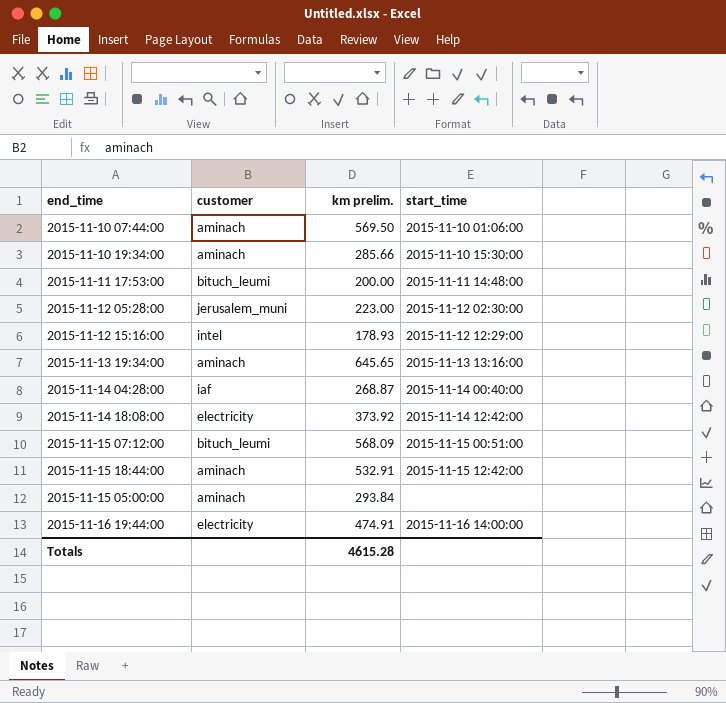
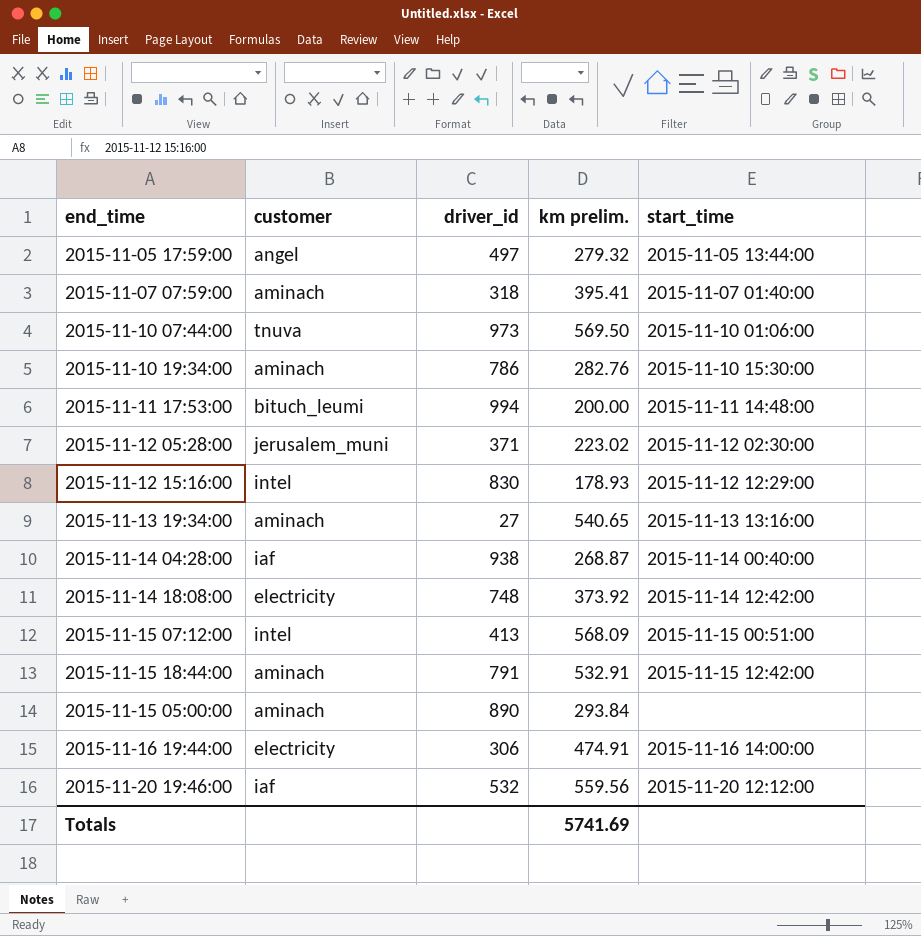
column driver_id | position: none -> 3
row 2015-11-05 17:59:00: none -> angel | 497 | 279.32 | 2015-11-05 13:44:00
row 2015-11-07 07:59:00: none -> aminach | 318 | 395.41 | 2015-11-07 01:40:00
2015-11-10 07:44:00 | customer: aminach -> tnuva
2015-11-10 19:34:00 | km prelim.: 285.66 -> 282.76
2015-11-12 05:28:00 | km prelim.: 223.00 -> 223.02
2015-11-13 19:34:00 | km prelim.: 645.65 -> 540.65
2015-11-15 07:12:00 | customer: bituch_leumi -> intel
row 2015-11-20 19:46:00: none -> iaf | 532 | 559.56 | 2015-11-20 12:12:00
Totals | km prelim.: 4615.28 -> 5741.69

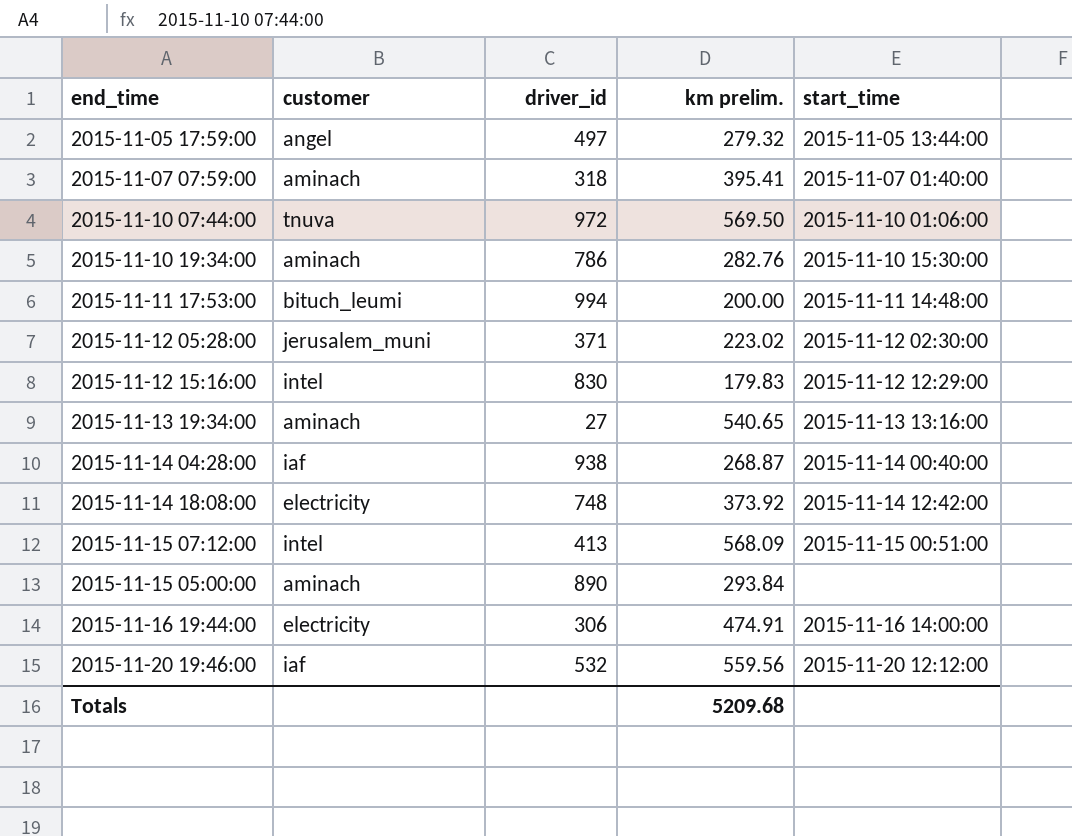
row 2015-11-15 18:44:00: aminach | 791 | 532.91 | 2015-11-15 12:42:00 -> none
2015-11-10 07:44:00 | driver_id: 973 -> 972
2015-11-12 15:16:00 | km prelim.: 178.93 -> 179.83
Totals | km prelim.: 5741.69 -> 5209.68

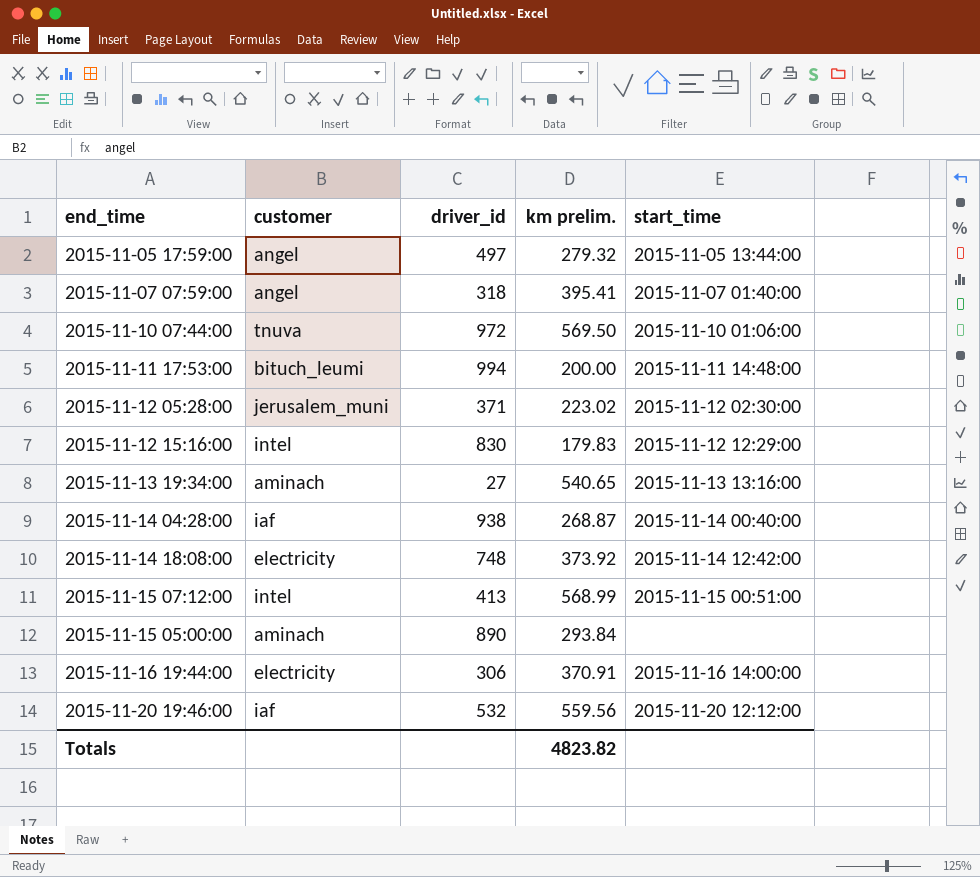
row 2015-11-10 19:34:00: aminach | 786 | 282.76 | 2015-11-10 15:30:00 -> none
2015-11-07 07:59:00 | customer: aminach -> angel
2015-11-15 07:12:00 | km prelim.: 568.09 -> 568.99
2015-11-16 19:44:00 | km prelim.: 474.91 -> 370.91
Totals | km prelim.: 5209.68 -> 4823.82

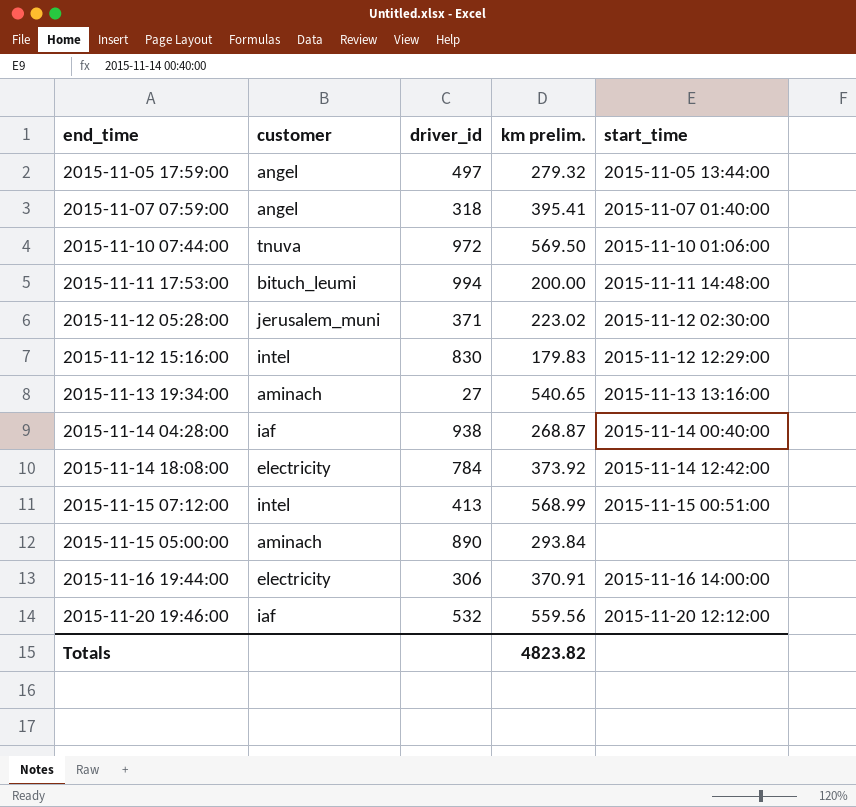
2015-11-14 18:08:00 | driver_id: 748 -> 784

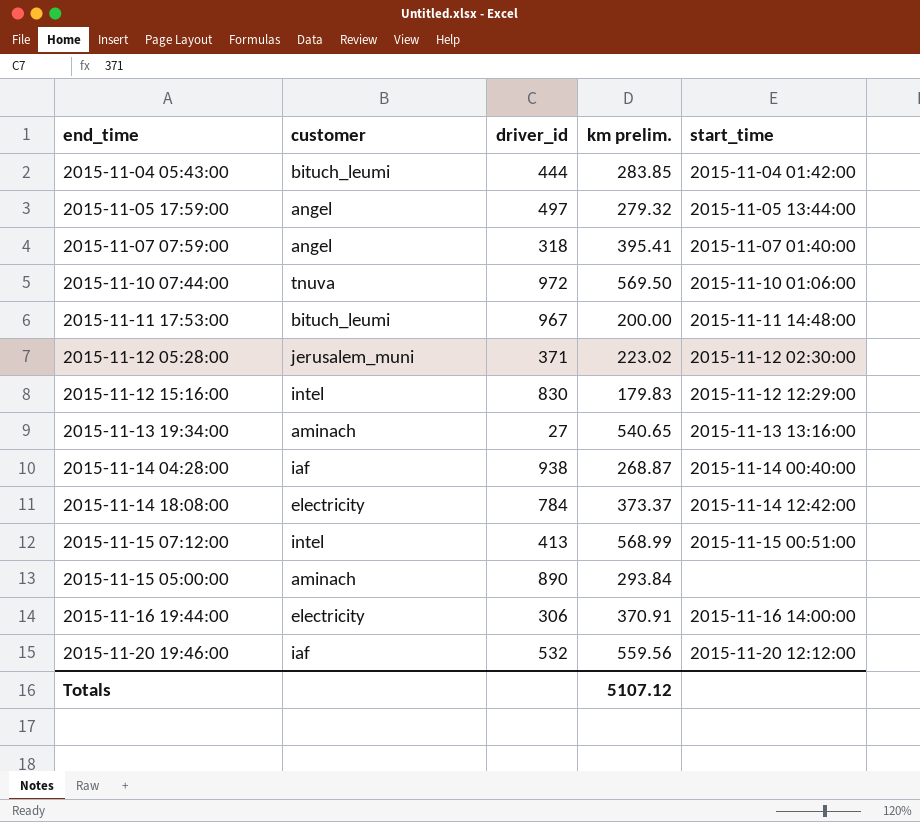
row 2015-11-04 05:43:00: none -> bituch_leumi | 444 | 283.85 | 2015-11-04 01:42:00
2015-11-11 17:53:00 | driver_id: 994 -> 967
2015-11-14 18:08:00 | km prelim.: 373.92 -> 373.37
Totals | km prelim.: 4823.82 -> 5107.12

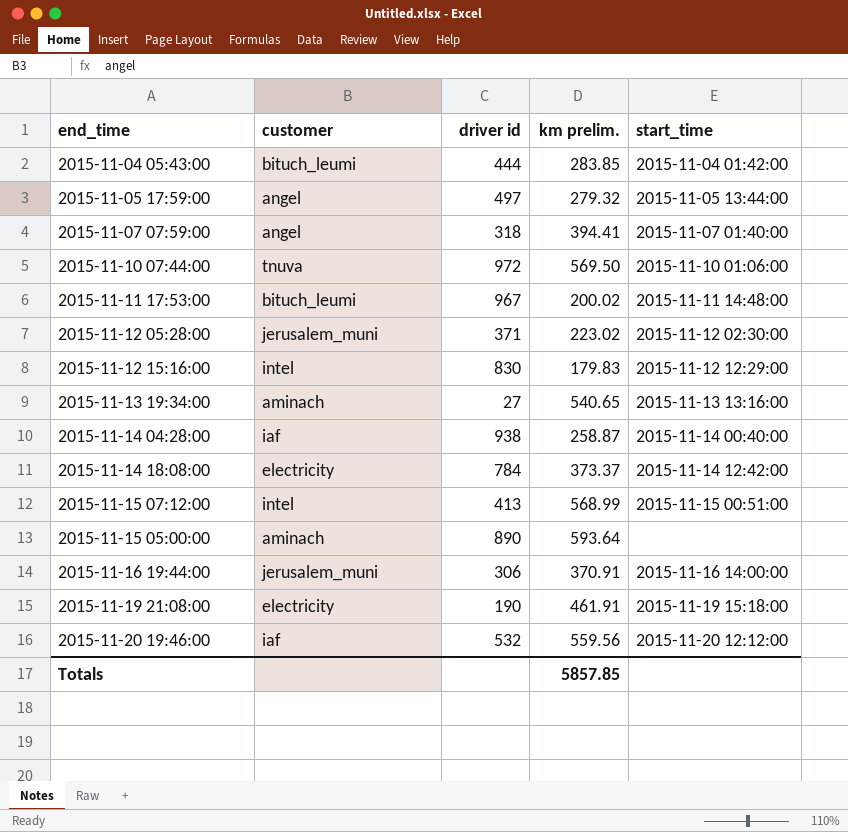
column name: driver_id -> driver id
2015-11-07 07:59:00 | km prelim.: 395.41 -> 394.41
2015-11-11 17:53:00 | km prelim.: 200.00 -> 200.02
2015-11-14 04:28:00 | km prelim.: 268.87 -> 258.87
2015-11-15 05:00:00 | km prelim.: 293.84 -> 593.64
2015-11-16 19:44:00 | customer: electricity -> jerusalem_muni
row 2015-11-19 21:08:00: none -> electricity | 190 | 461.91 | 2015-11-19 15:18:00
Totals | km prelim.: 5107.12 -> 5857.85

